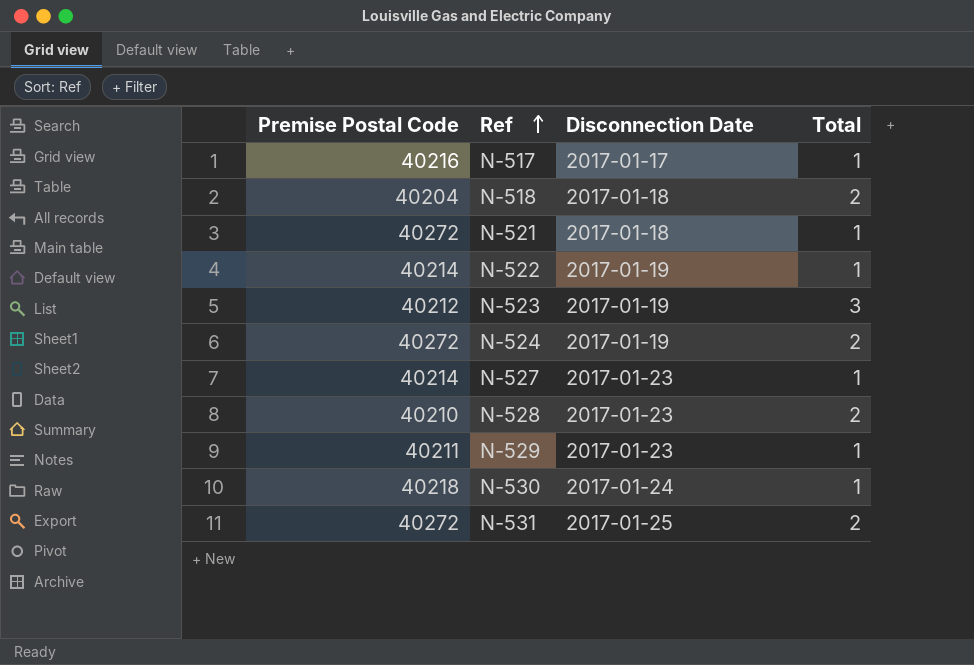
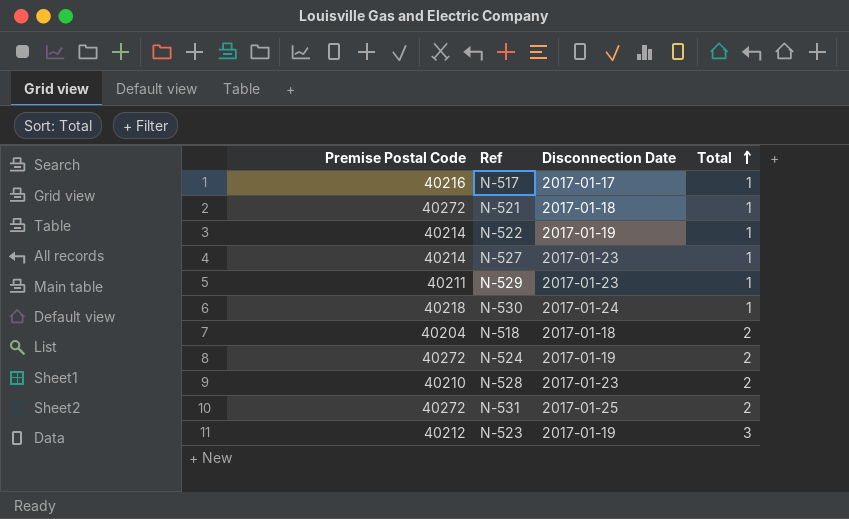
row order: Ref ascending -> Total ascending

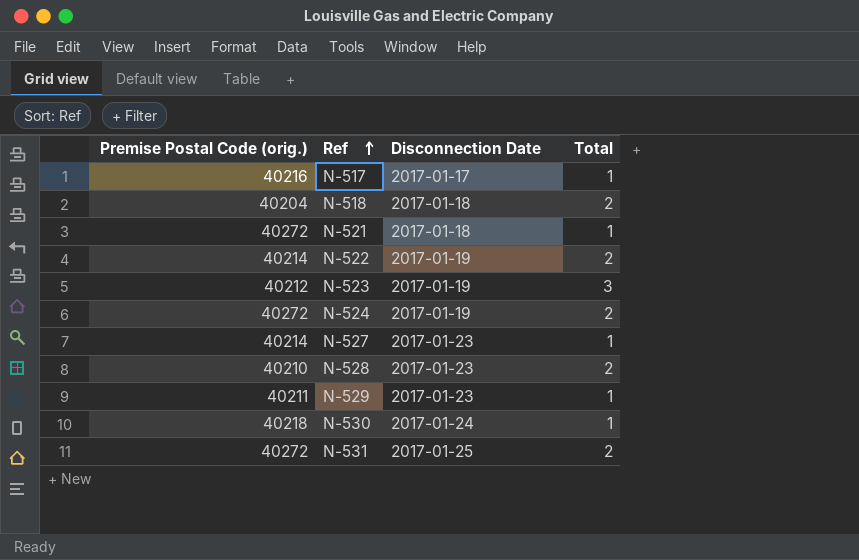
row order: Total ascending -> Ref ascending
column name: Premise Postal Code -> Premise Postal Code (orig.)
N-522 | Total: 1 -> 2

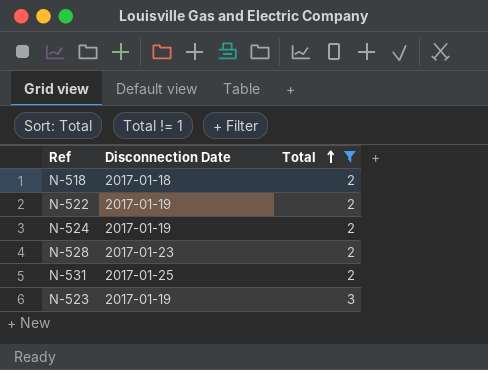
filter: none -> Total != 1
row order: Ref ascending -> Total ascending
column Premise Postal Code (orig.) | position: 1 -> none

